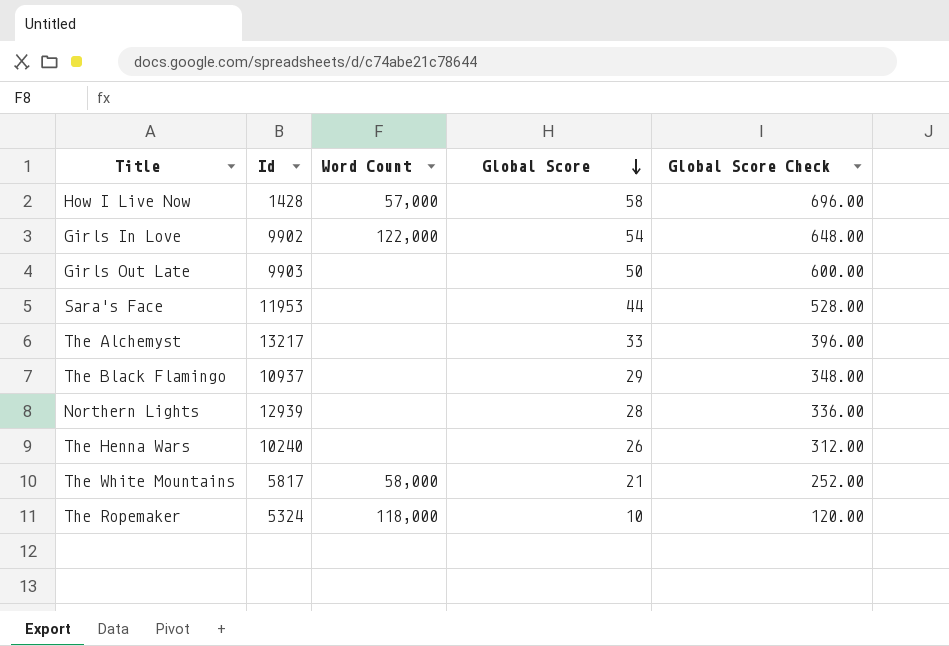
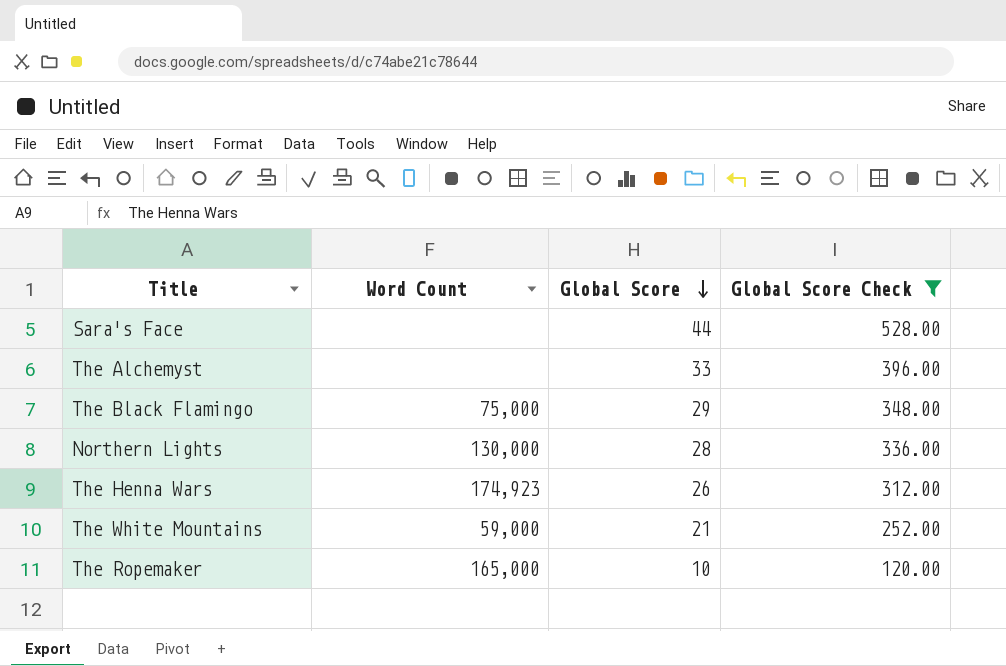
filter: none -> Global Score Check <= 528.00
column Id | position: 2 -> none
The Black Flamingo | Word Count: none -> 75,000
Northern Lights | Word Count: none -> 130,000
The Henna Wars | Word Count: none -> 174,923
The White Mountains | Word Count: 58,000 -> 59,000
The Ropemaker | Word Count: 118,000 -> 165,000

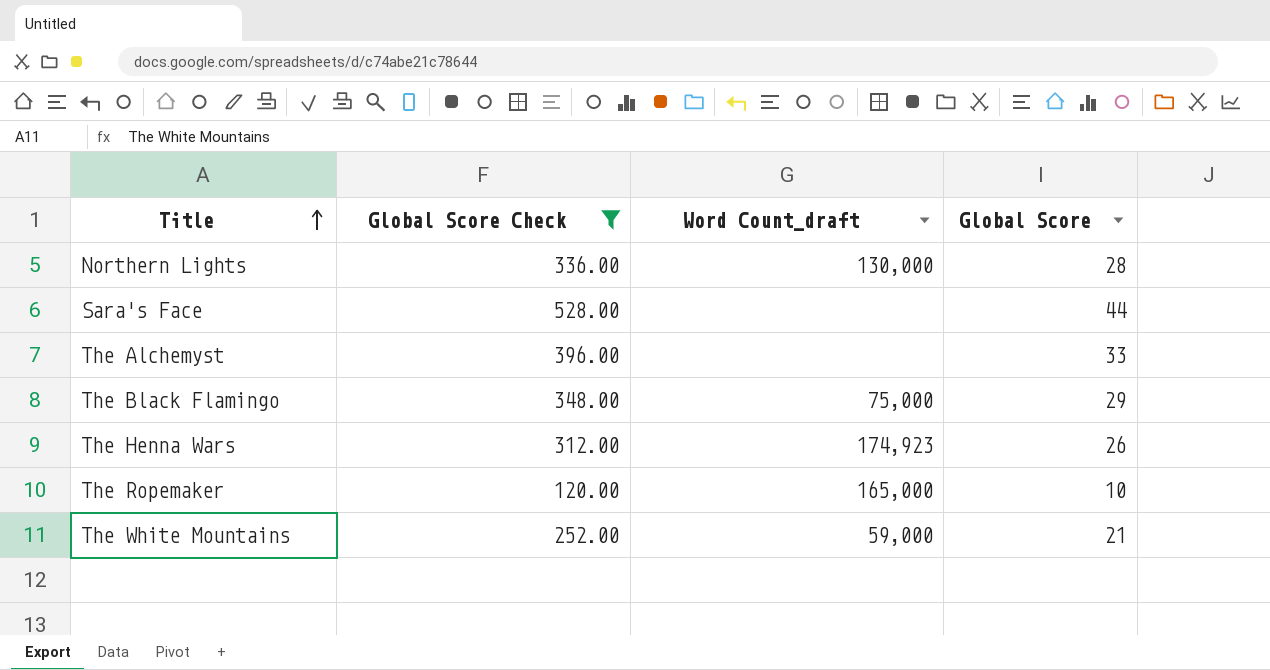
row order: Global Score descending -> Title ascending
column Global Score Check | position: 4 -> 2
column name: Word Count -> Word Count_draft

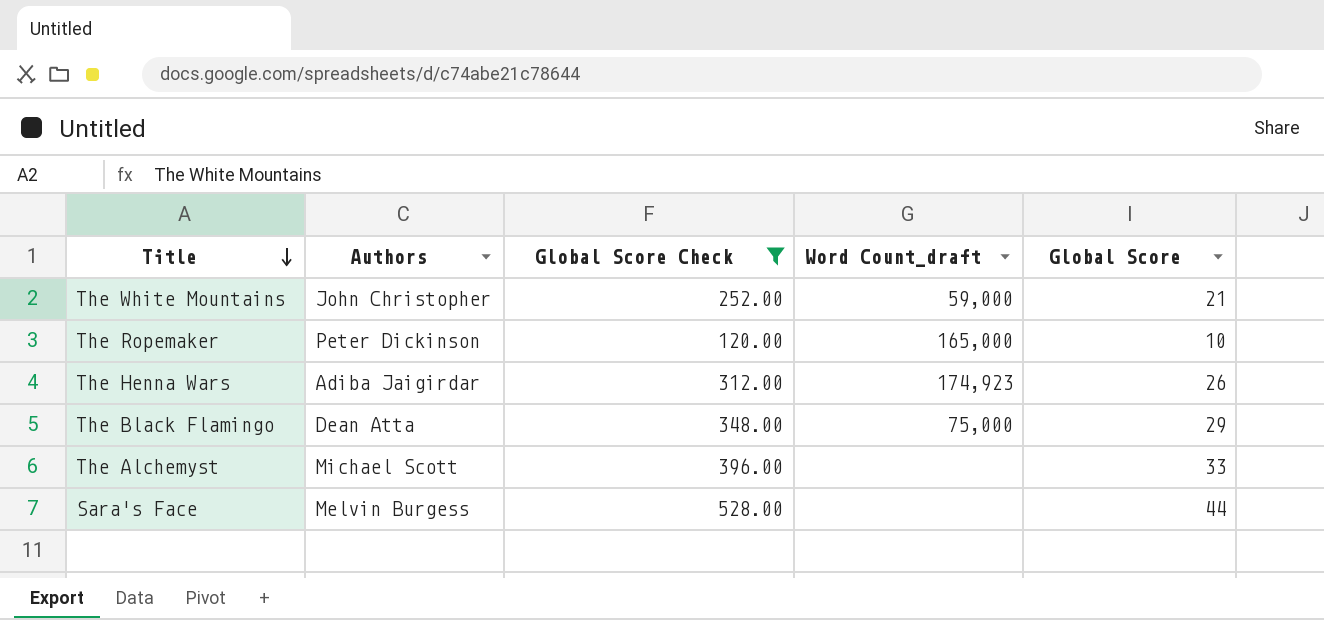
row order: Title ascending -> Title descending
column Authors | position: none -> 2
row Northern Lights: 336.00 | 130,000 | 28 -> none

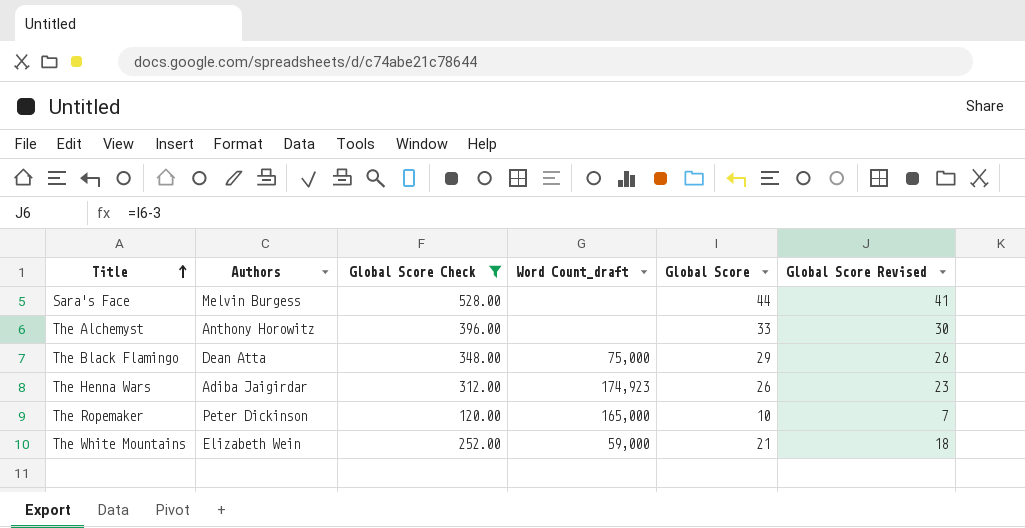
row order: Title descending -> Title ascending
column Global Score Revised | formula: none -> [Global Score] - 3
The Alchemyst | Authors: Michael Scott -> Anthony Horowitz
The White Mountains | Authors: John Christopher -> Elizabeth Wein

